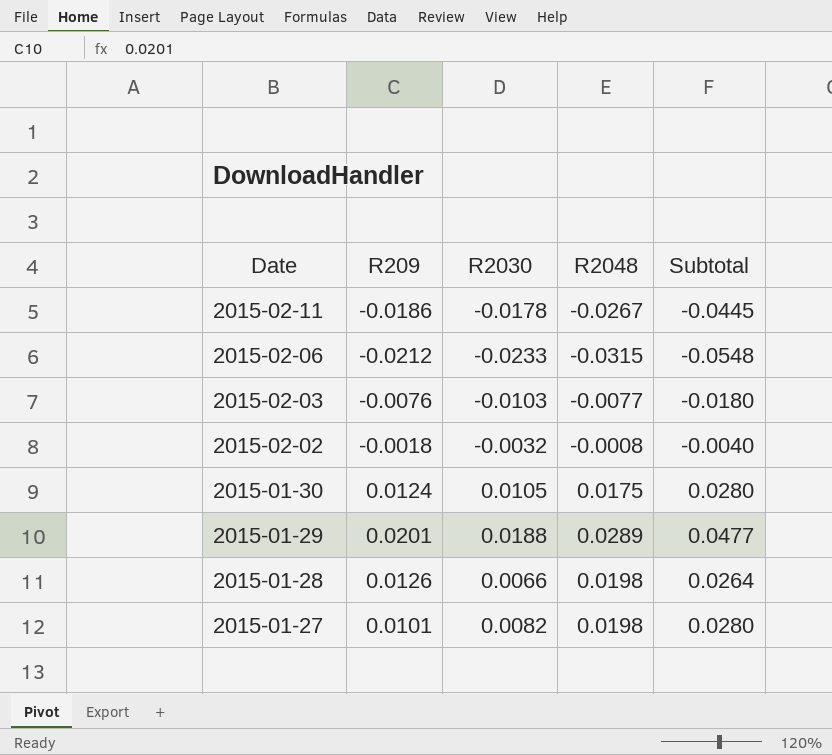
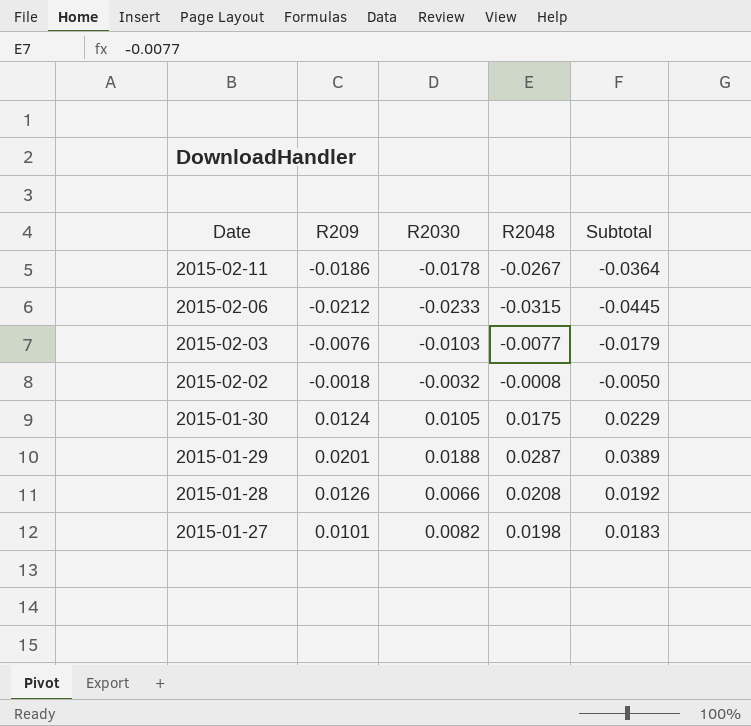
column Subtotal | formula: [R2030] + [R2048] -> [R209] + [R2030]
2015-01-29 | R2048: 0.0289 -> 0.0287
2015-01-28 | R2048: 0.0198 -> 0.0208

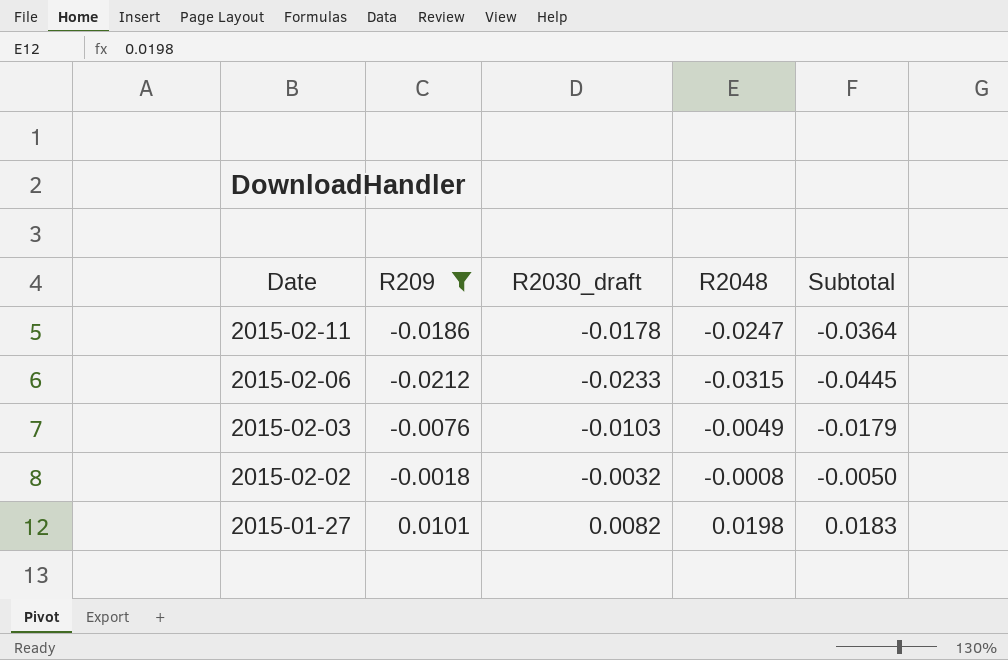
filter: none -> R209 <= 0.0101
column name: R2030 -> R2030_draft
2015-02-11 | R2048: -0.0267 -> -0.0247
2015-02-03 | R2048: -0.0077 -> -0.0049

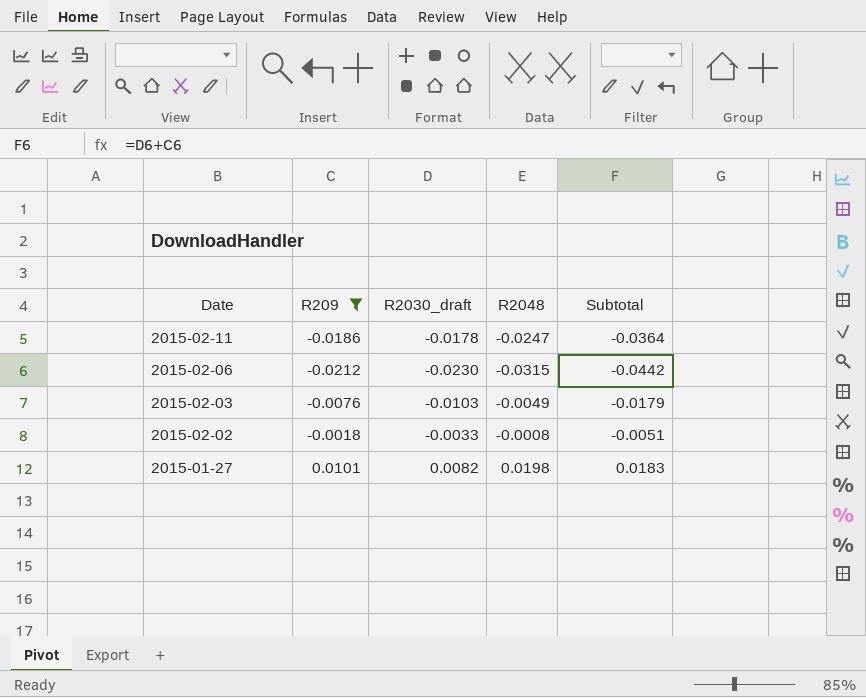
2015-02-06 | R2030_draft: -0.0233 -> -0.0230
2015-02-06 | Subtotal: -0.0445 -> -0.0442
2015-02-02 | R2030_draft: -0.0032 -> -0.0033
2015-02-02 | Subtotal: -0.0050 -> -0.0051

